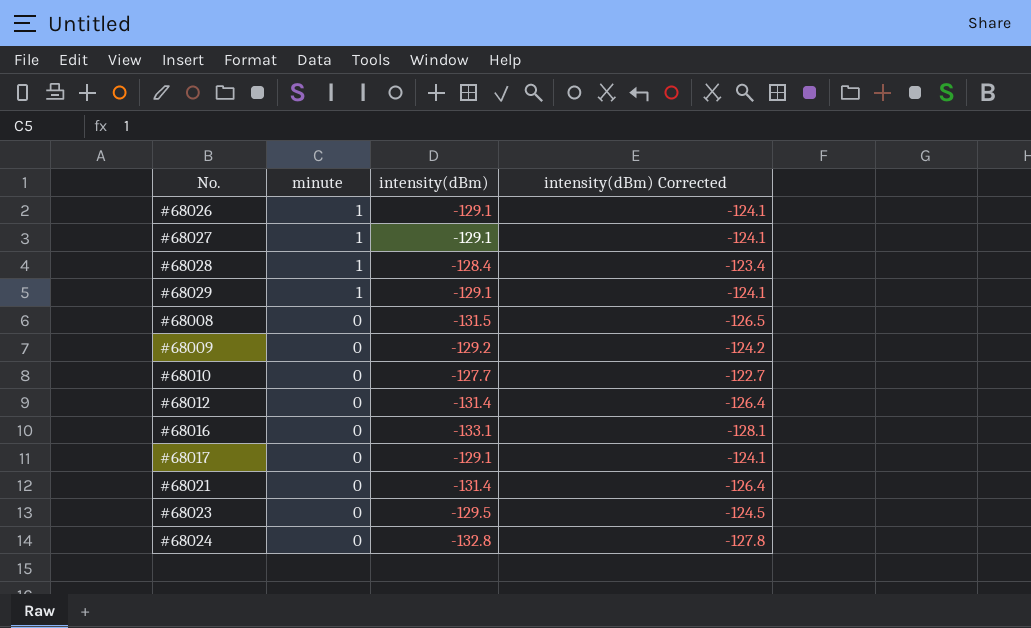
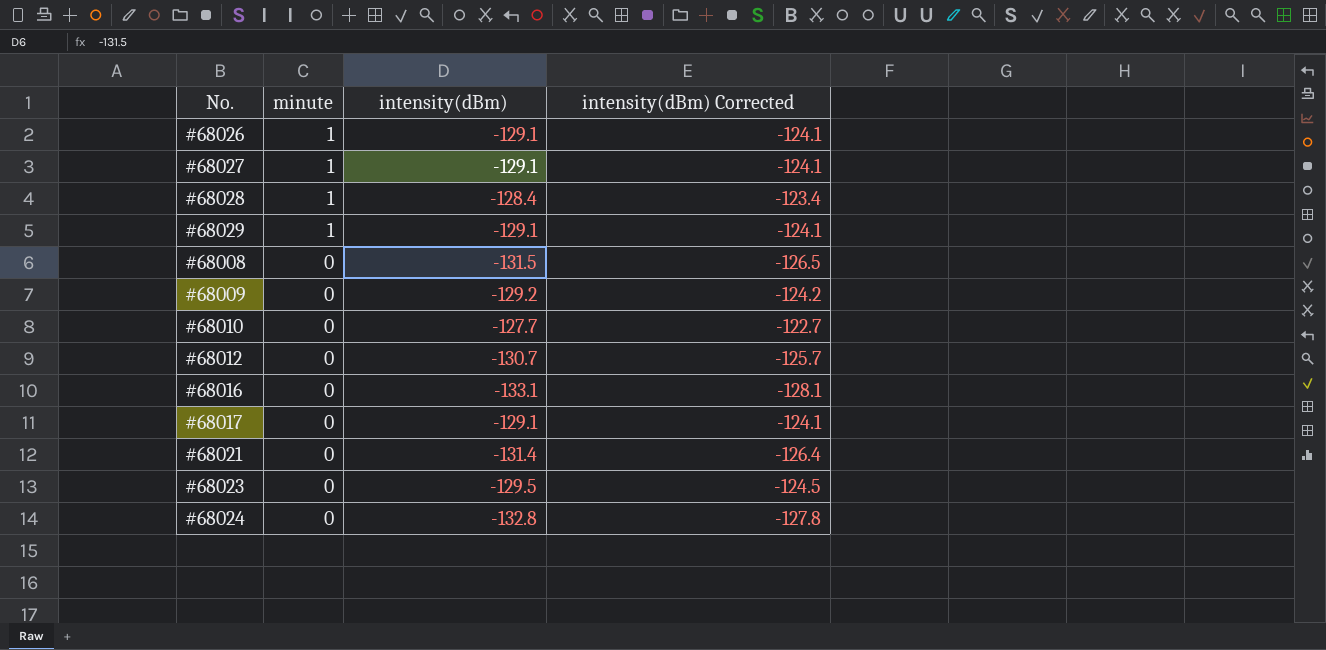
#68012 | intensity(dBm): -131.4 -> -130.7
#68012 | intensity(dBm) Corrected: -126.4 -> -125.7

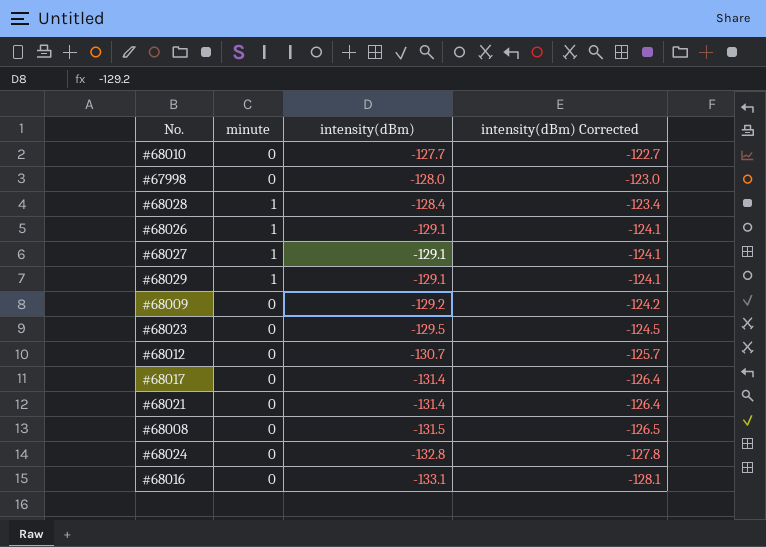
row order: minute descending -> intensity(dBm) descending
row #67998: none -> 0 | -128.0 | -123.0
#68017 | intensity(dBm): -129.1 -> -131.4
#68017 | intensity(dBm) Corrected: -124.1 -> -126.4

